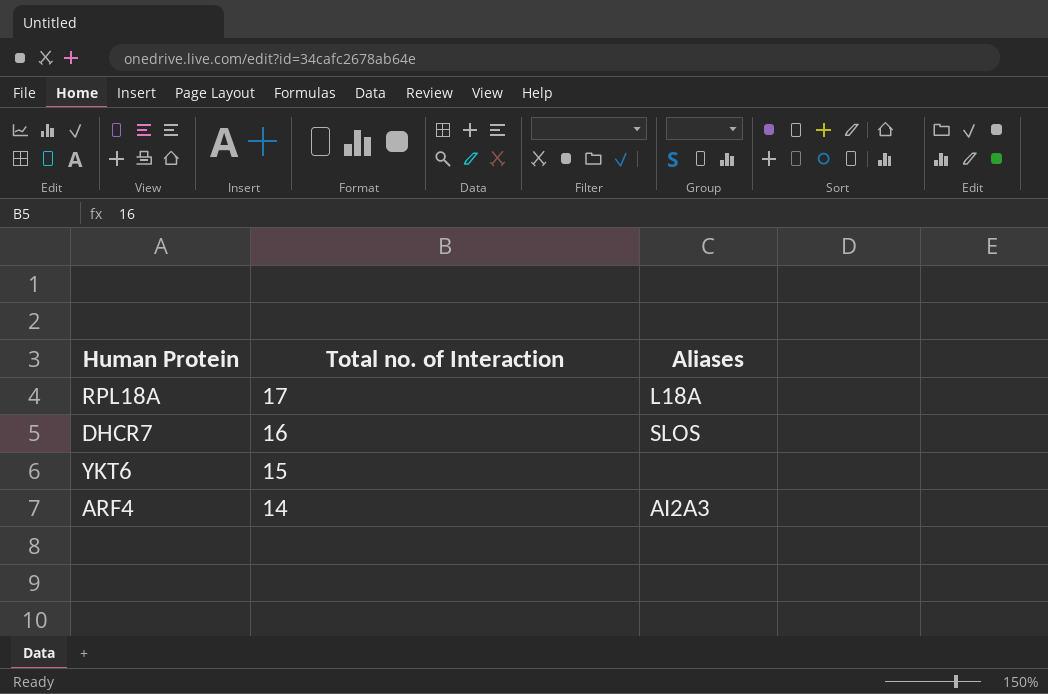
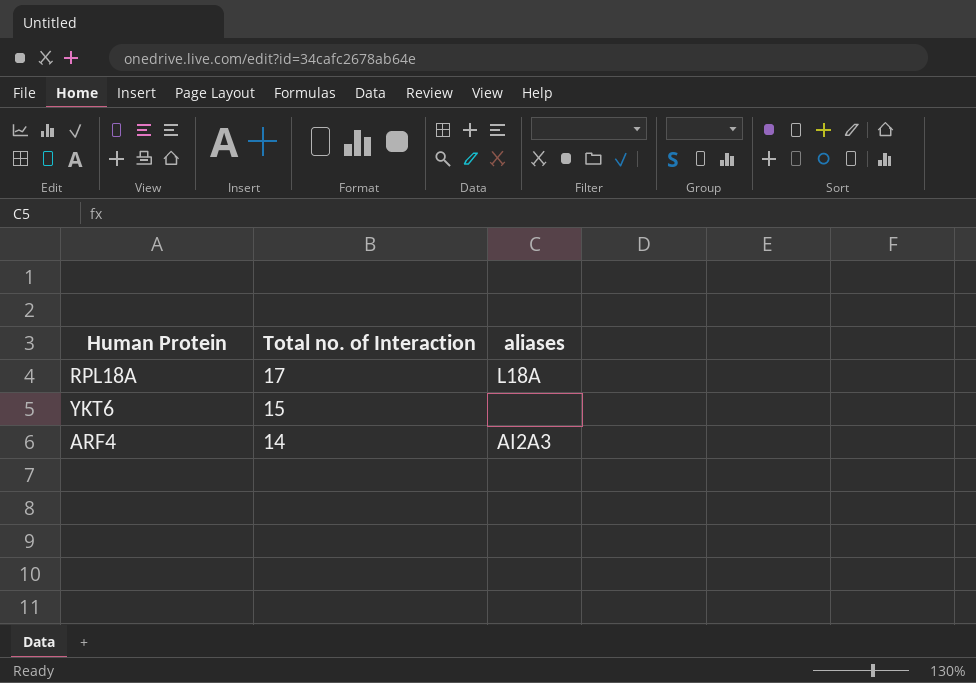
column name: Aliases -> aliases
row DHCR7: 16 | SLOS -> none

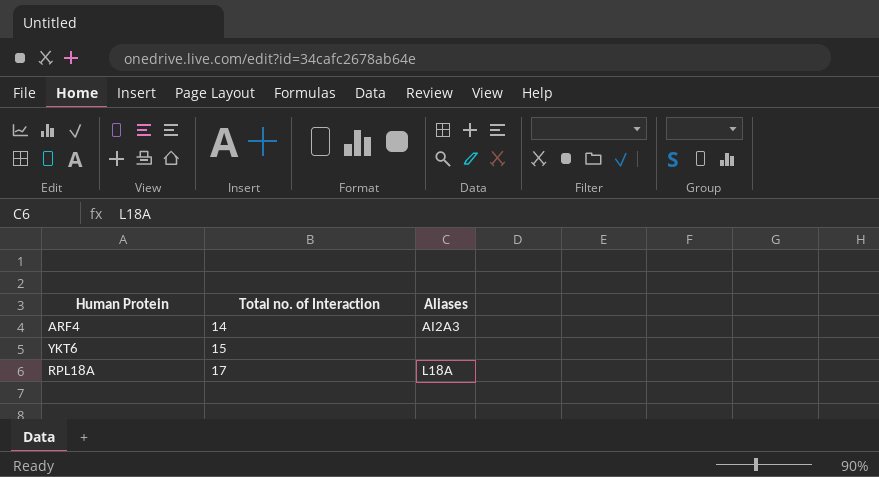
row order: Total no. of Interaction descending -> Total no. of Interaction ascending
column name: aliases -> Aliases

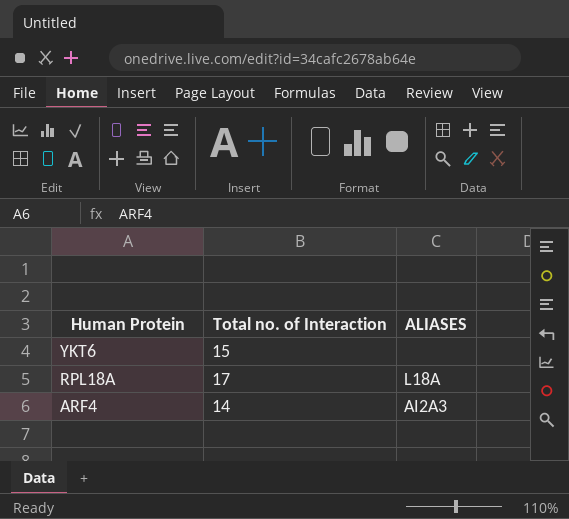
row order: Total no. of Interaction ascending -> Human Protein descending
column name: Aliases -> ALIASES

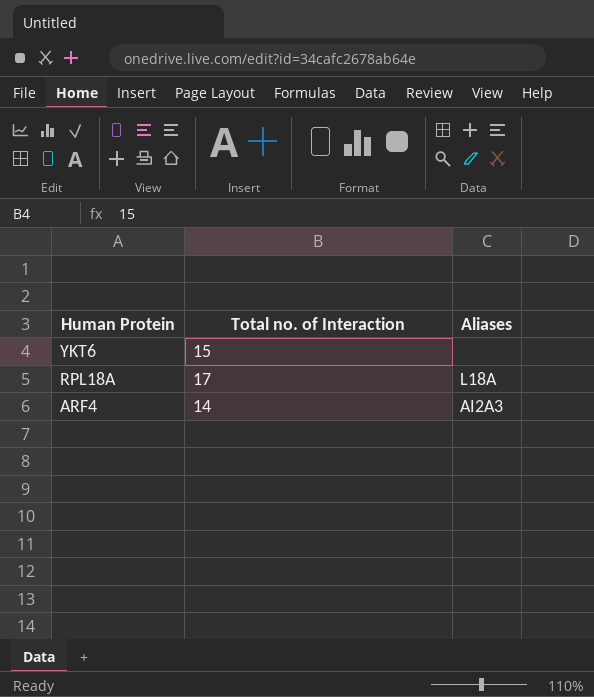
column name: ALIASES -> Aliases

